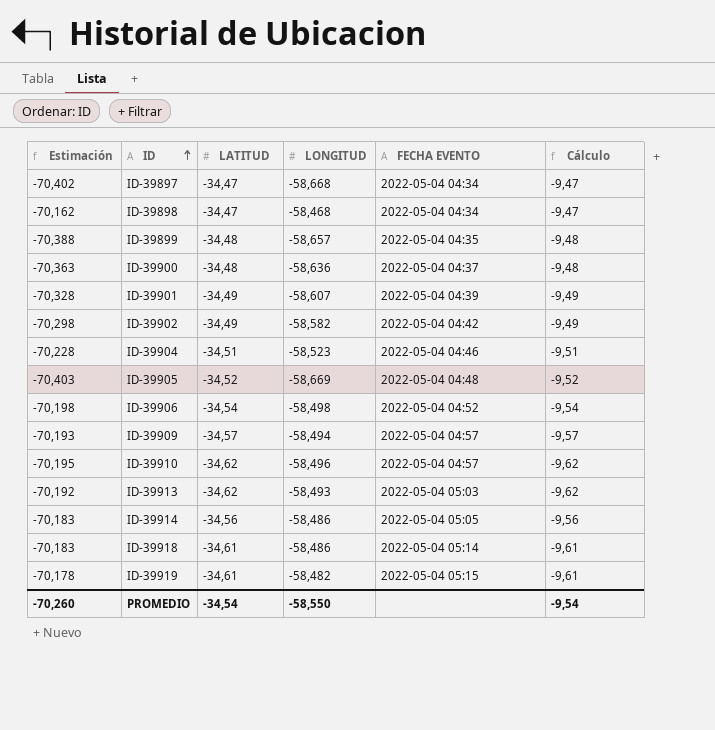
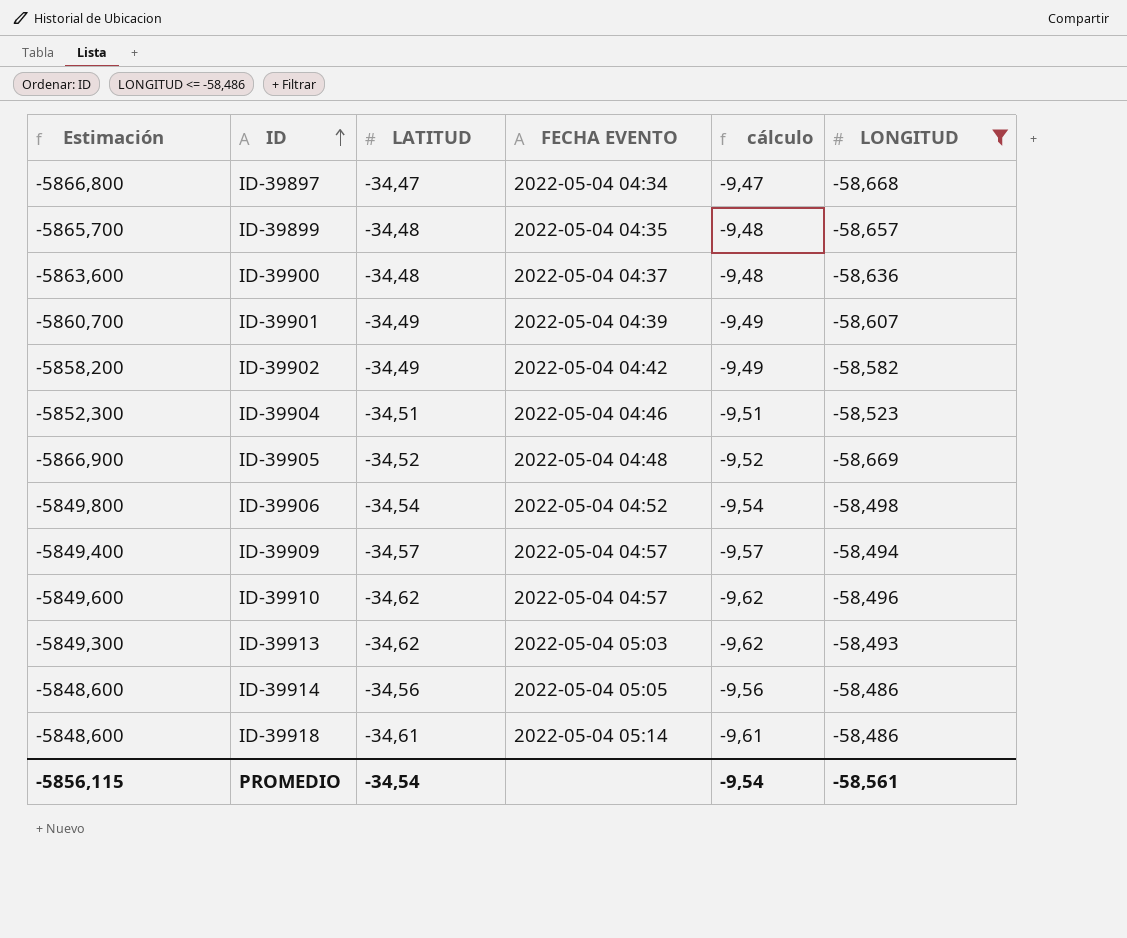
filter: none -> LONGITUD <= -58,486
column Estimación | formula: [LONGITUD] * 1,2 -> [LONGITUD] * 100
column name: Cálculo -> cálculo
column LONGITUD | position: 4 -> 6
PROMEDIO | Estimación: -70,260 -> -5856,115
PROMEDIO | LONGITUD: -58,550 -> -58,561

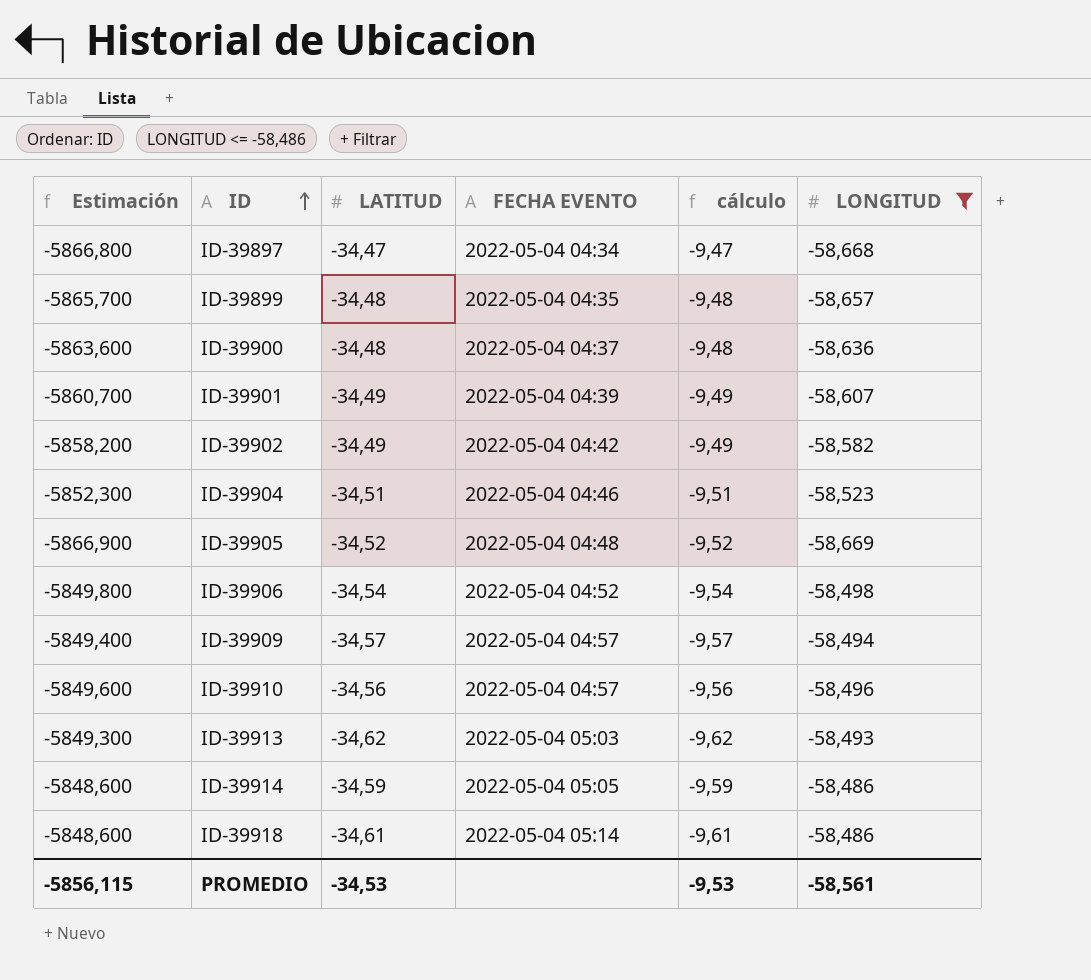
ID-39910 | LATITUD: -34,62 -> -34,56
ID-39910 | cálculo: -9,62 -> -9,56
ID-39914 | LATITUD: -34,56 -> -34,59
ID-39914 | cálculo: -9,56 -> -9,59
PROMEDIO | LATITUD: -34,54 -> -34,53
PROMEDIO | cálculo: -9,54 -> -9,53

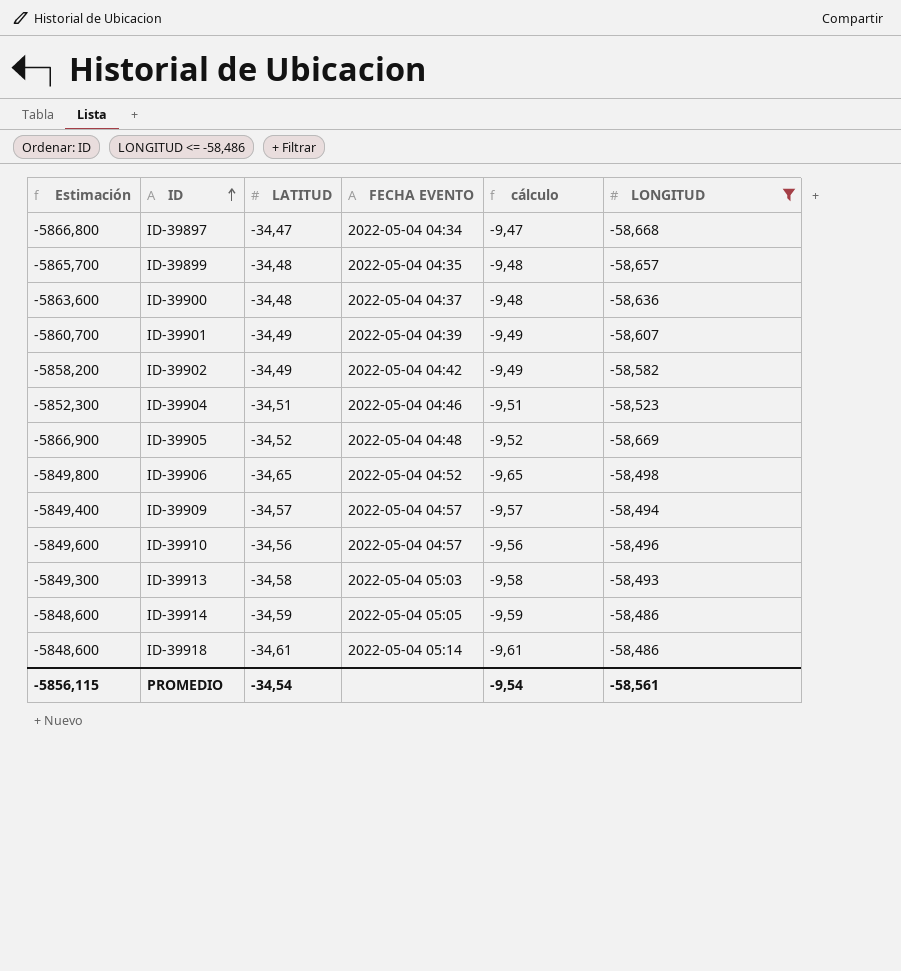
ID-39906 | LATITUD: -34,54 -> -34,65
ID-39906 | cálculo: -9,54 -> -9,65
ID-39913 | LATITUD: -34,62 -> -34,58
ID-39913 | cálculo: -9,62 -> -9,58
PROMEDIO | LATITUD: -34,53 -> -34,54
PROMEDIO | cálculo: -9,53 -> -9,54

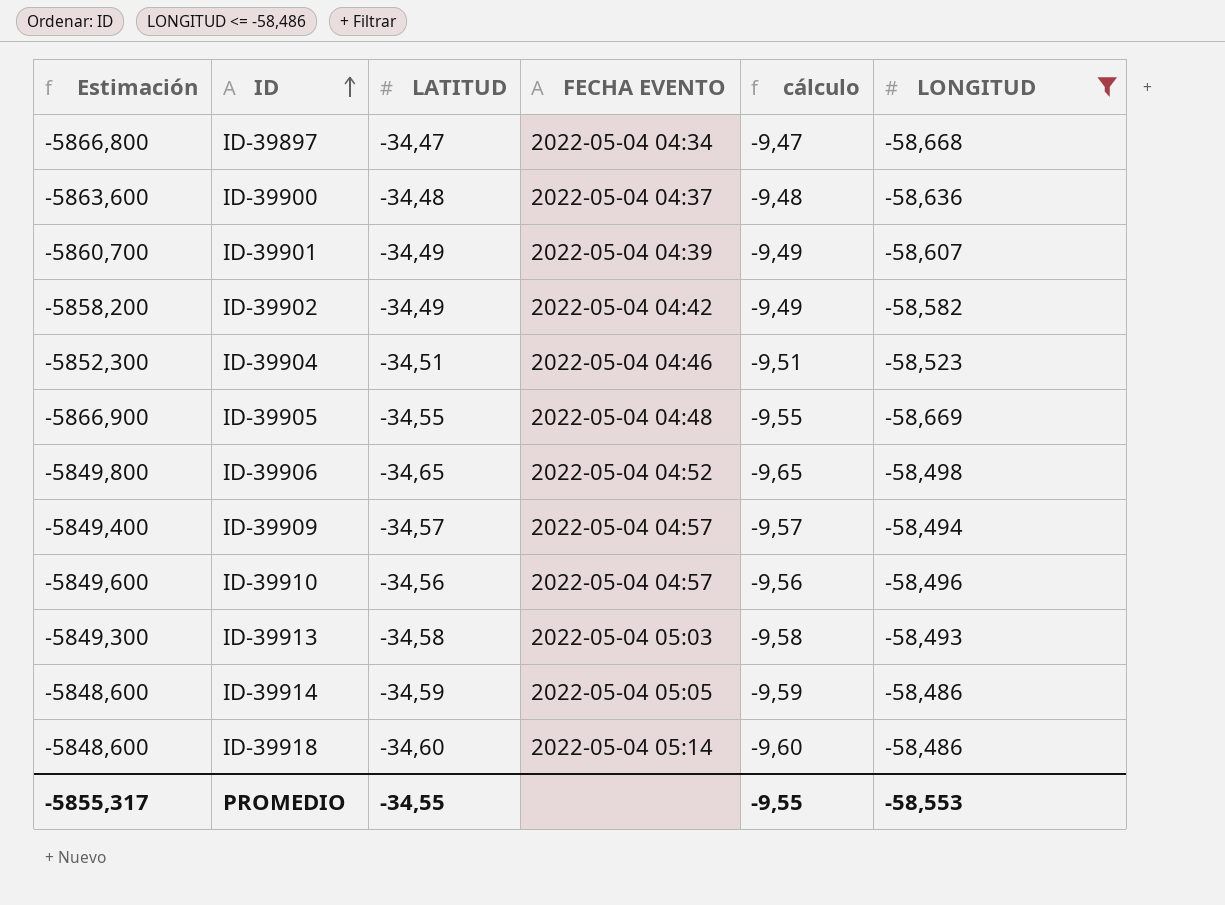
row ID-39899: -5865,700 | -34,48 | 2022-05-04 04:35 | -9,48 | -58,657 -> none
ID-39905 | LATITUD: -34,52 -> -34,55
ID-39905 | cálculo: -9,52 -> -9,55
ID-39918 | LATITUD: -34,61 -> -34,60
ID-39918 | cálculo: -9,61 -> -9,60
PROMEDIO | Estimación: -5856,115 -> -5855,317
PROMEDIO | LATITUD: -34,54 -> -34,55
PROMEDIO | cálculo: -9,54 -> -9,55
PROMEDIO | LONGITUD: -58,561 -> -58,553

